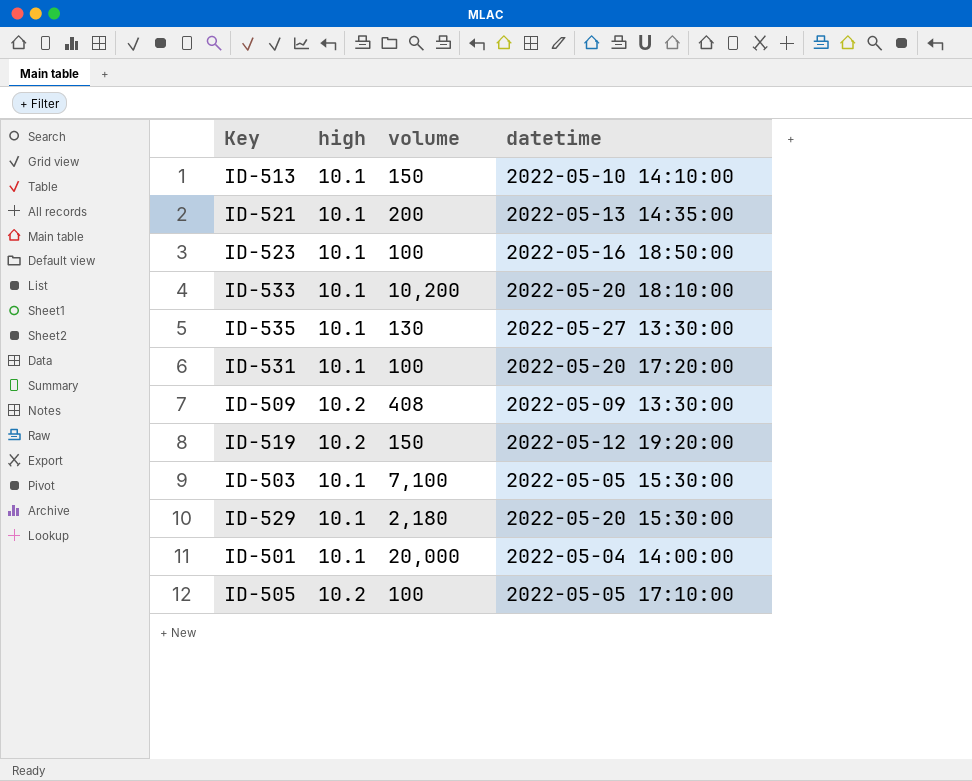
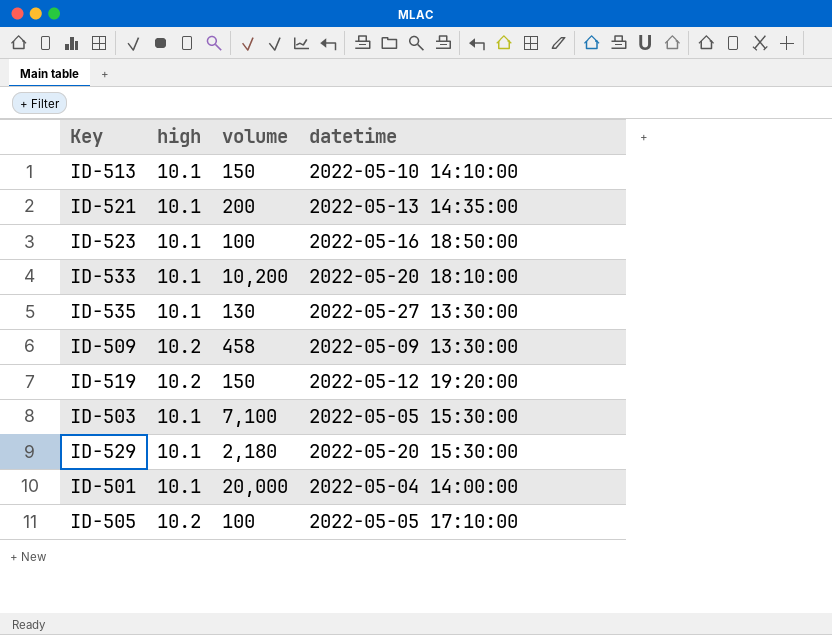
row ID-531: 10.1 | 100 | 2022-05-20 17:20:00 -> none
ID-509 | volume: 408 -> 458

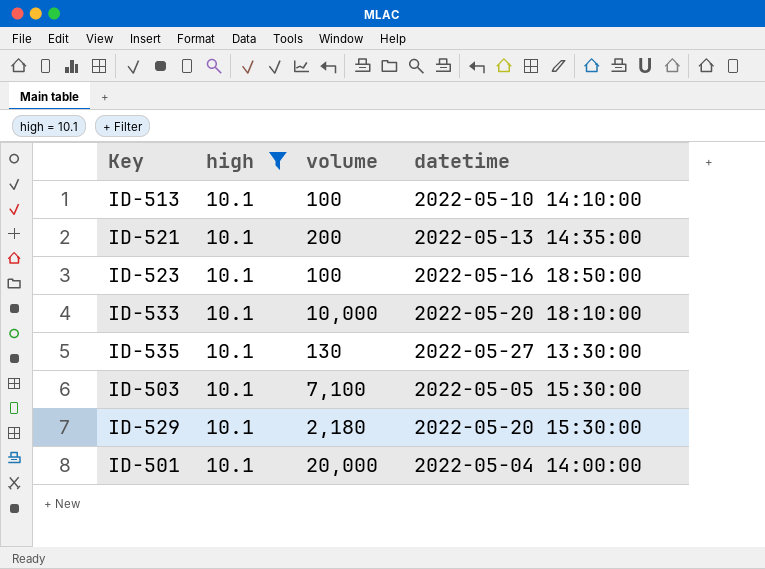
filter: none -> high = 10.1
ID-513 | volume: 150 -> 100
ID-533 | volume: 10,200 -> 10,000

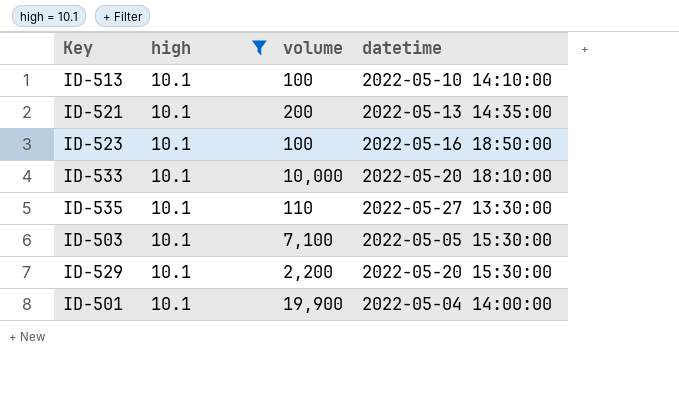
ID-535 | volume: 130 -> 110
ID-529 | volume: 2,180 -> 2,200
ID-501 | volume: 20,000 -> 19,900

